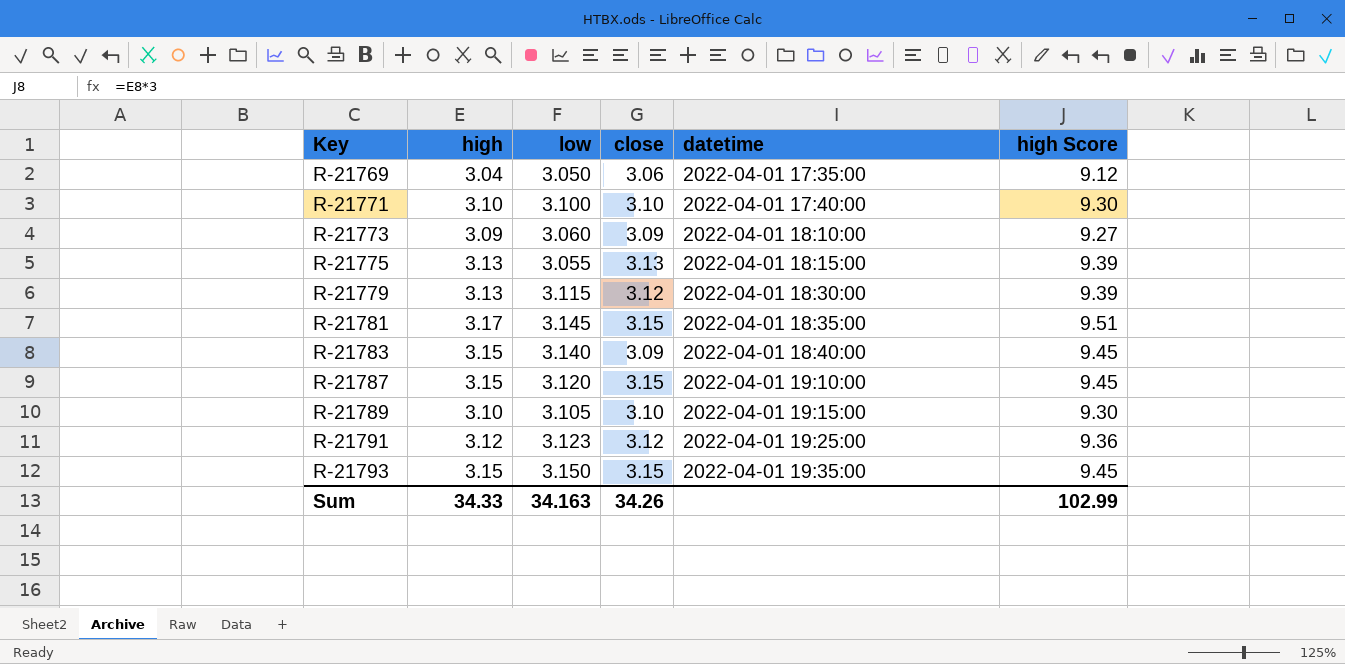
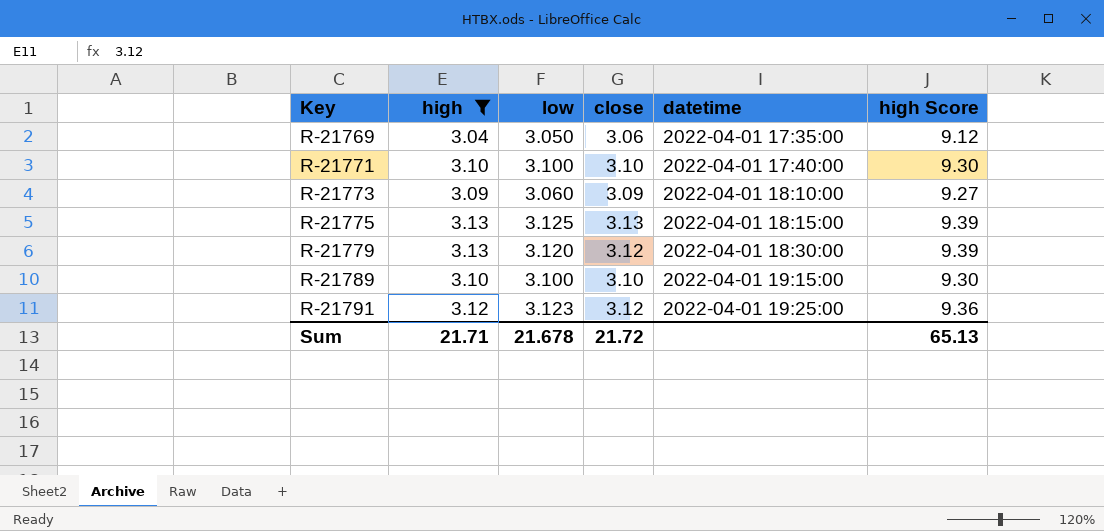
filter: none -> high <= 3.13
R-21775 | low: 3.055 -> 3.125
R-21779 | low: 3.115 -> 3.120
R-21789 | low: 3.105 -> 3.100
Sum | high: 34.33 -> 21.71
Sum | low: 34.163 -> 21.678
Sum | close: 34.26 -> 21.72
Sum | high Score: 102.99 -> 65.13

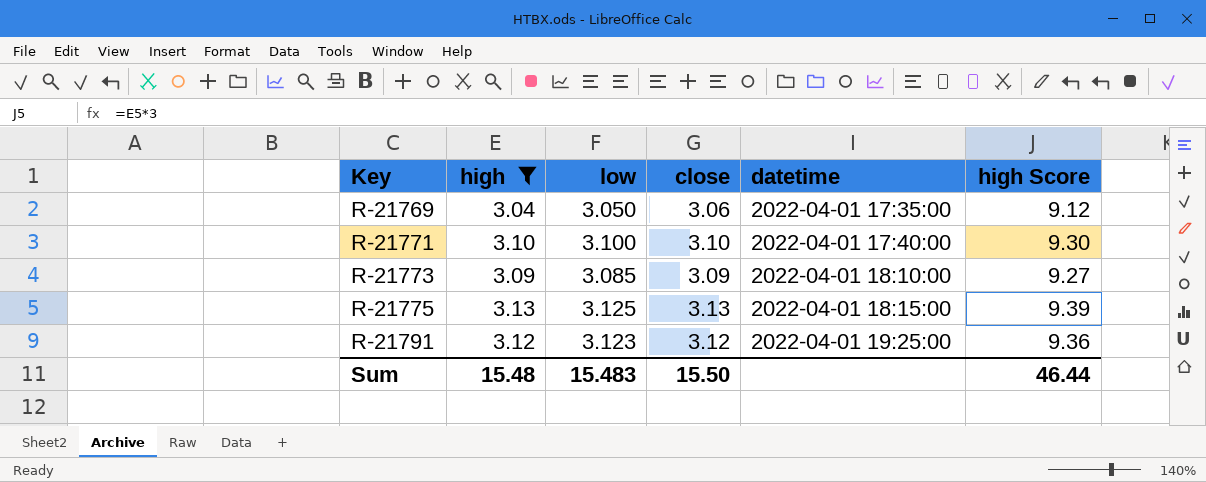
row R-21779: 3.13 | 3.120 | 3.12 | 2022-04-01 18:30:00 | 9.39 -> none
row R-21789: 3.10 | 3.100 | 3.10 | 2022-04-01 19:15:00 | 9.30 -> none
R-21773 | low: 3.060 -> 3.085
Sum | high: 21.71 -> 15.48
Sum | low: 21.678 -> 15.483
Sum | close: 21.72 -> 15.50
Sum | high Score: 65.13 -> 46.44

